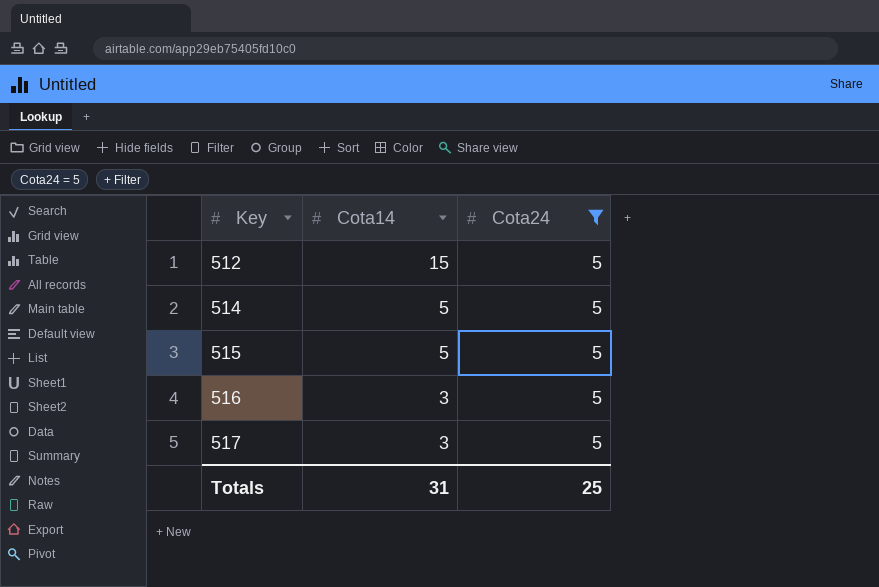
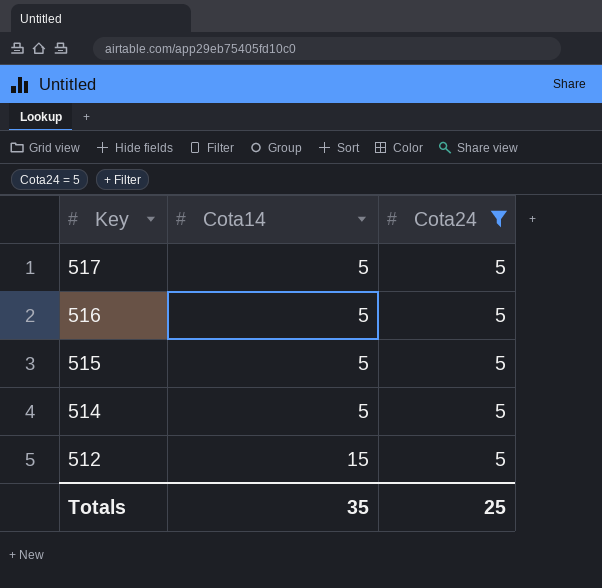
row order: Key ascending -> Key descending
517 | Cota14: 3 -> 5
516 | Cota14: 3 -> 5
Totals | Cota14: 31 -> 35

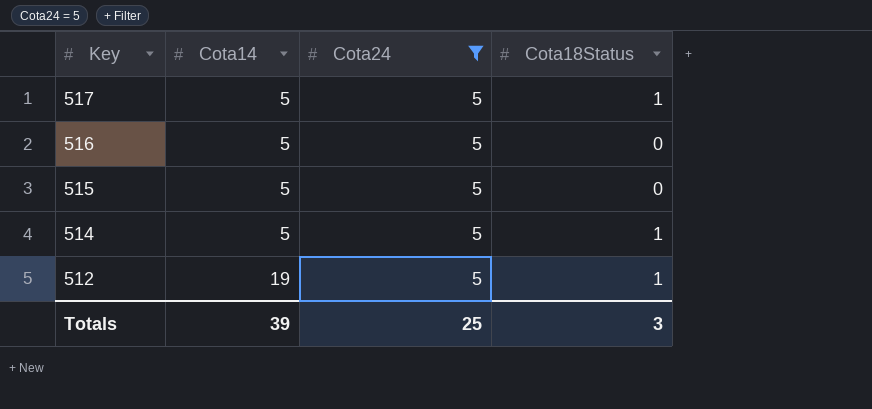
column Cota18Status | position: none -> 4
512 | Cota14: 15 -> 19
Totals | Cota14: 35 -> 39

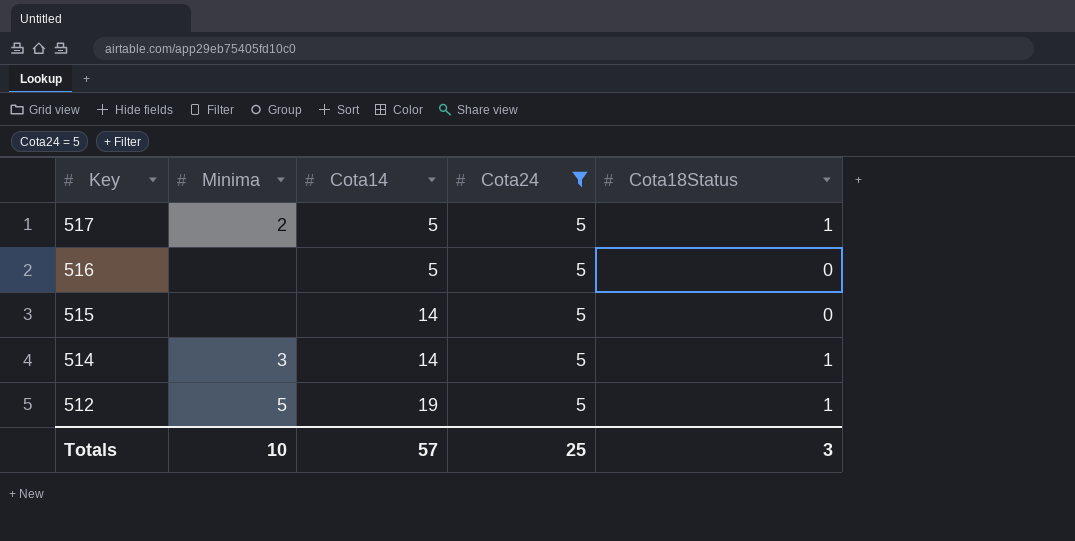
column Minima | position: none -> 2
515 | Cota14: 5 -> 14
514 | Cota14: 5 -> 14
Totals | Cota14: 39 -> 57

